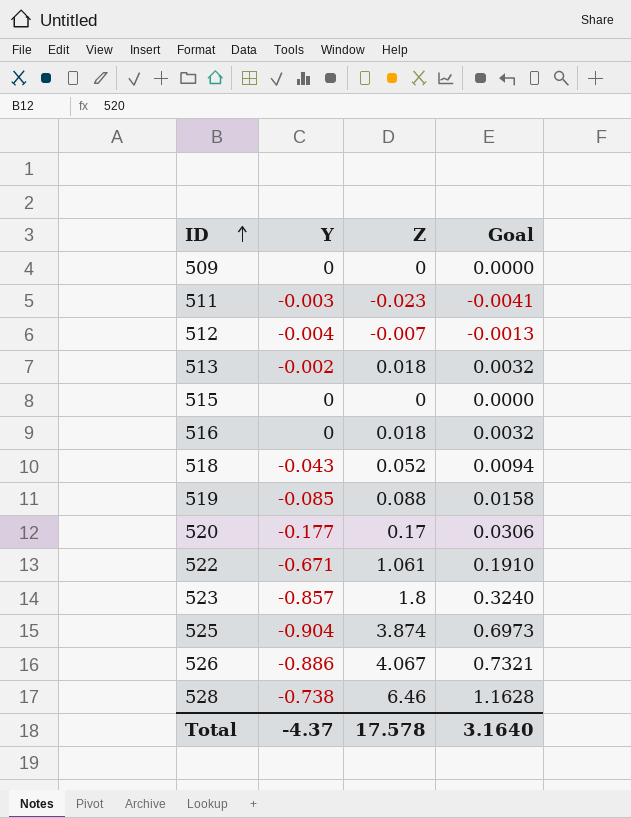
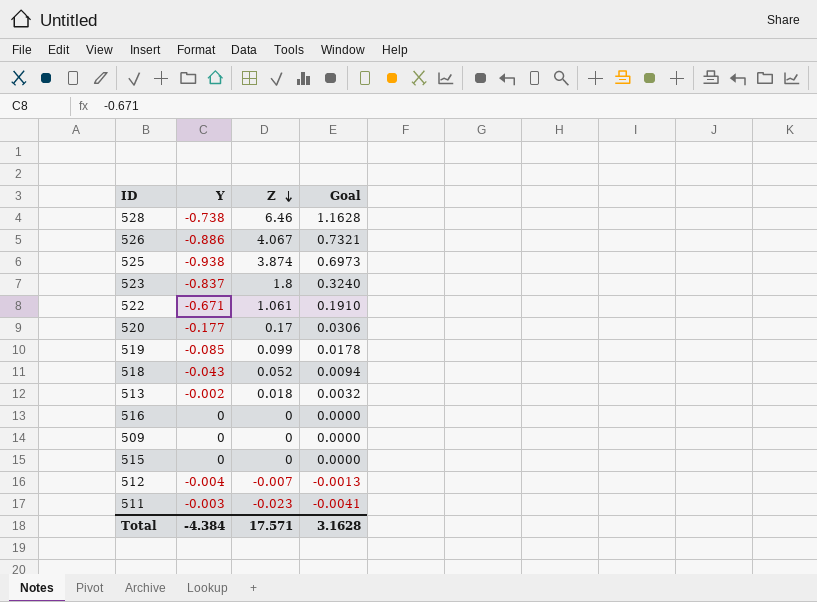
row order: ID ascending -> Z descending
525 | Y: -0.904 -> -0.938
523 | Y: -0.857 -> -0.837
519 | Z: 0.088 -> 0.099
519 | Goal: 0.0158 -> 0.0178
516 | Z: 0.018 -> 0
516 | Goal: 0.0032 -> 0.0000
Total | Y: -4.37 -> -4.384
Total | Z: 17.578 -> 17.571
Total | Goal: 3.1640 -> 3.1628

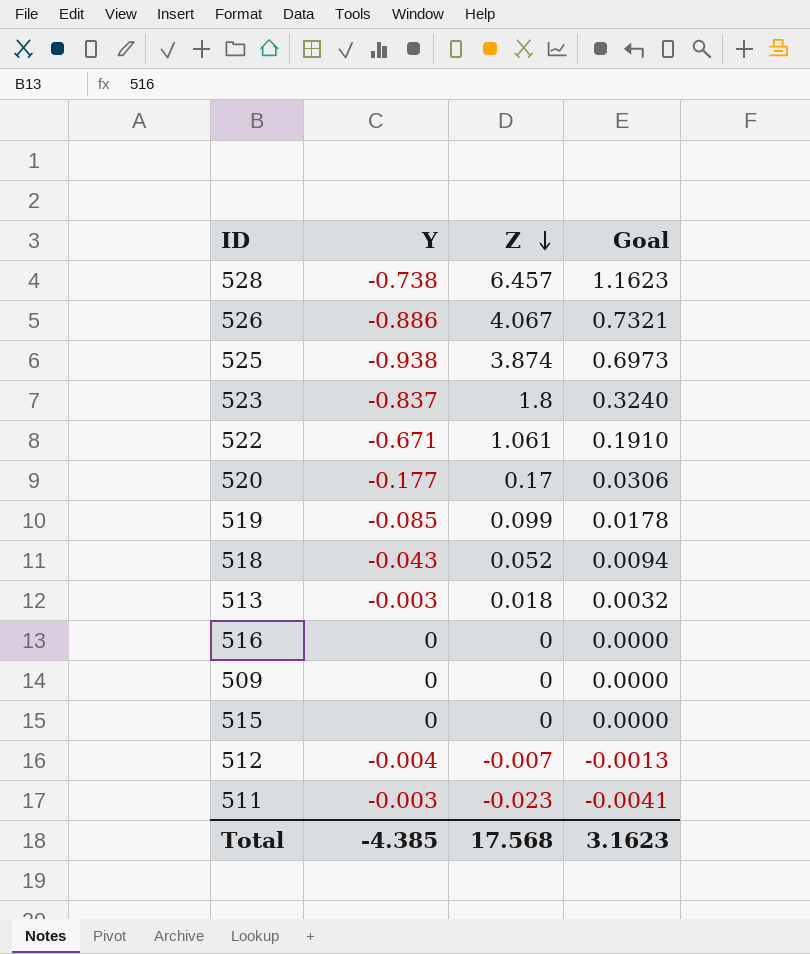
528 | Z: 6.46 -> 6.457
528 | Goal: 1.1628 -> 1.1623
513 | Y: -0.002 -> -0.003
Total | Y: -4.384 -> -4.385
Total | Z: 17.571 -> 17.568
Total | Goal: 3.1628 -> 3.1623

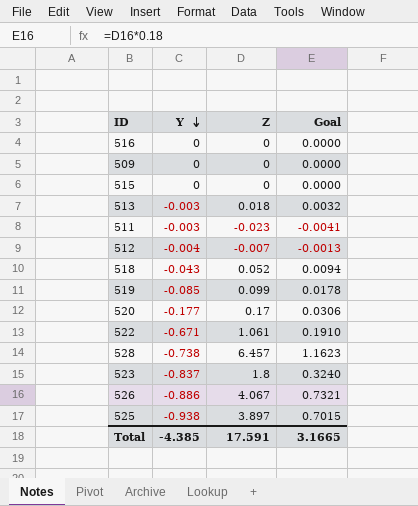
row order: Z descending -> Y descending
525 | Z: 3.874 -> 3.897
525 | Goal: 0.6973 -> 0.7015
Total | Z: 17.568 -> 17.591
Total | Goal: 3.1623 -> 3.1665

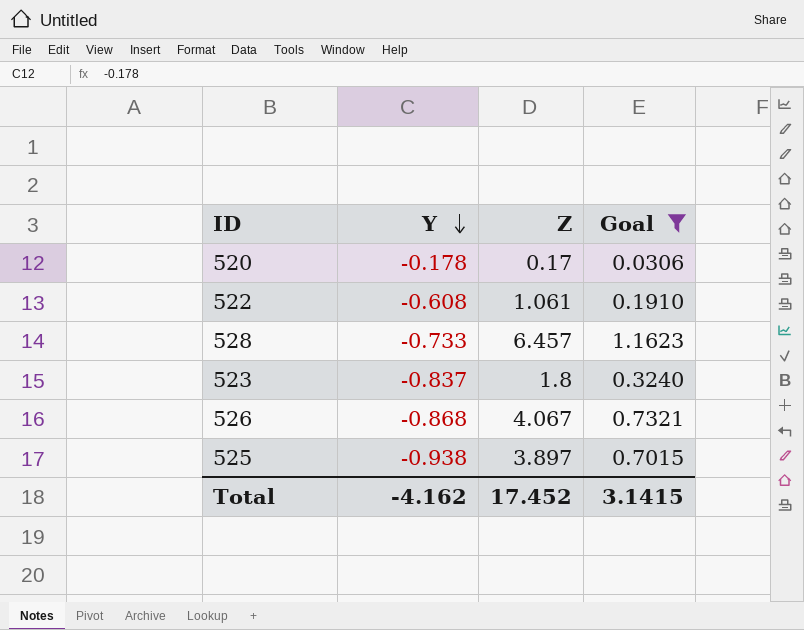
filter: none -> Goal >= 0.0306
520 | Y: -0.177 -> -0.178
522 | Y: -0.671 -> -0.608
528 | Y: -0.738 -> -0.733
526 | Y: -0.886 -> -0.868
Total | Y: -4.385 -> -4.162
Total | Z: 17.591 -> 17.452
Total | Goal: 3.1665 -> 3.1415

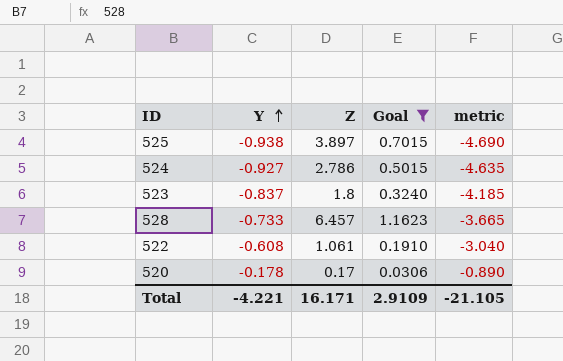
row order: Y descending -> Y ascending
column metric | formula: none -> [Y] * 5
row 526: -0.868 | 4.067 | 0.7321 -> none
row 524: none -> -0.927 | 2.786 | 0.5015 | -4.635
Total | Y: -4.162 -> -4.221
Total | Z: 17.452 -> 16.171
Total | Goal: 3.1415 -> 2.9109

